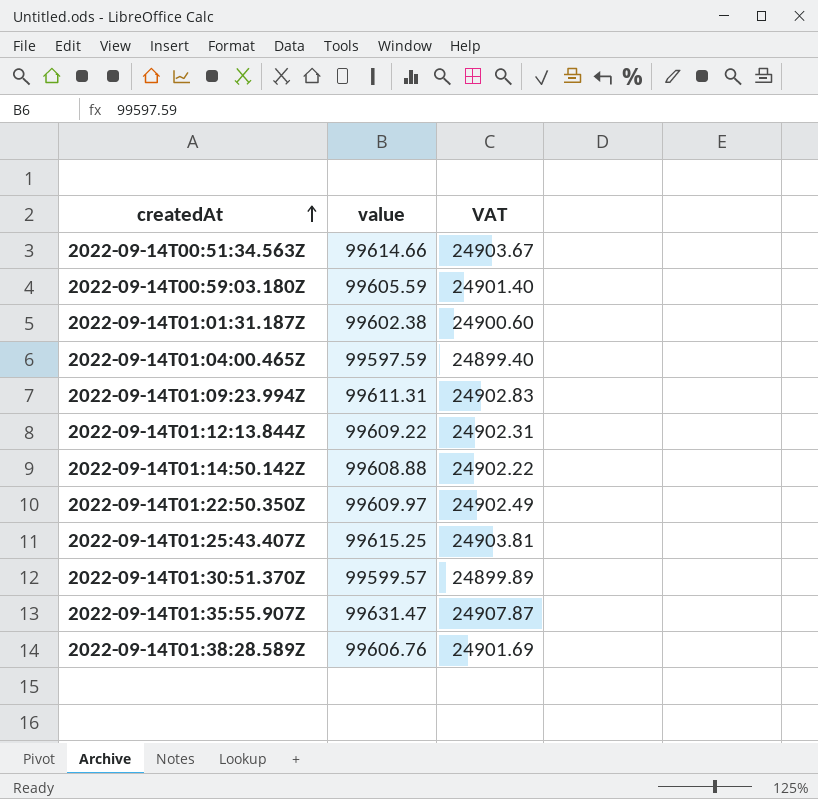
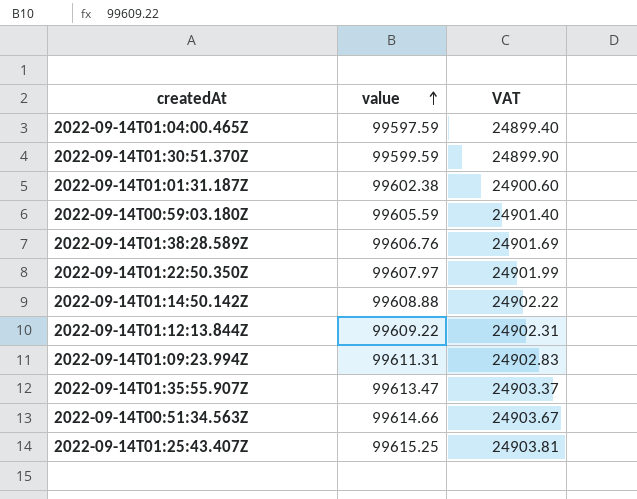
row order: createdAt ascending -> value ascending
2022-09-14T01:30:51.370Z | value: 99599.57 -> 99599.59
2022-09-14T01:30:51.370Z | VAT: 24899.89 -> 24899.90
2022-09-14T01:22:50.350Z | value: 99609.97 -> 99607.97
2022-09-14T01:22:50.350Z | VAT: 24902.49 -> 24901.99
2022-09-14T01:35:55.907Z | value: 99631.47 -> 99613.47
2022-09-14T01:35:55.907Z | VAT: 24907.87 -> 24903.37

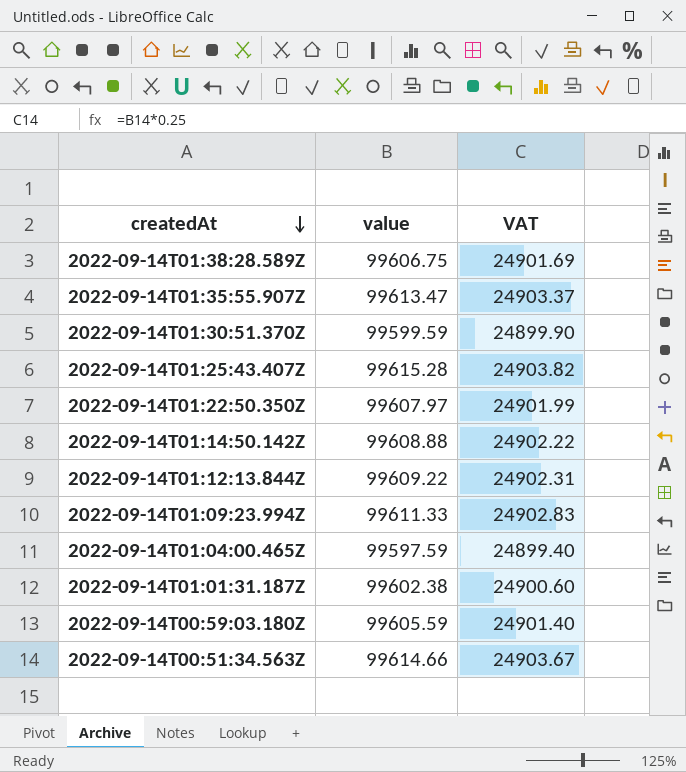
row order: value ascending -> createdAt descending
2022-09-14T01:38:28.589Z | value: 99606.76 -> 99606.75
2022-09-14T01:25:43.407Z | value: 99615.25 -> 99615.28
2022-09-14T01:25:43.407Z | VAT: 24903.81 -> 24903.82
2022-09-14T01:09:23.994Z | value: 99611.31 -> 99611.33

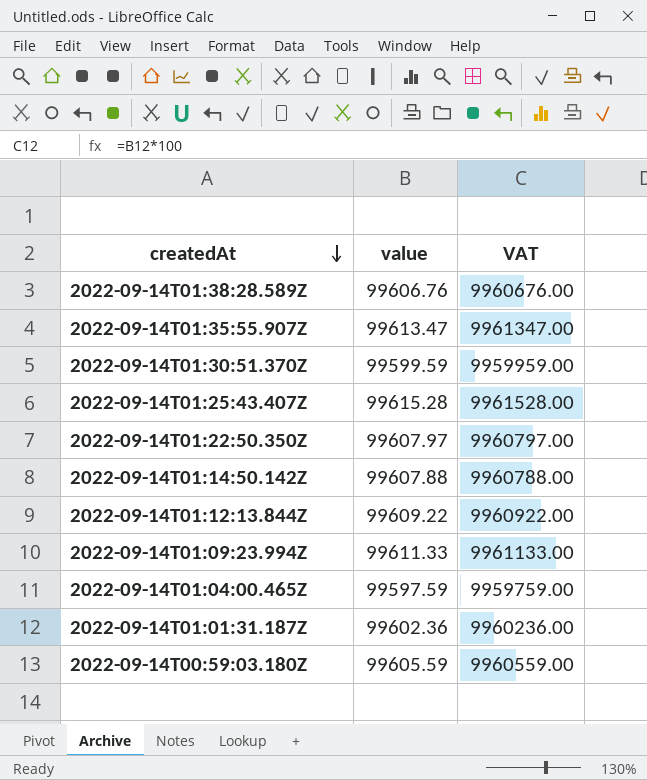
column VAT | formula: [value] * 0.25 -> [value] * 100
row 2022-09-14T00:51:34.563Z: 99614.66 | 24903.67 -> none
2022-09-14T01:38:28.589Z | value: 99606.75 -> 99606.76
2022-09-14T01:14:50.142Z | value: 99608.88 -> 99607.88
2022-09-14T01:01:31.187Z | value: 99602.38 -> 99602.36

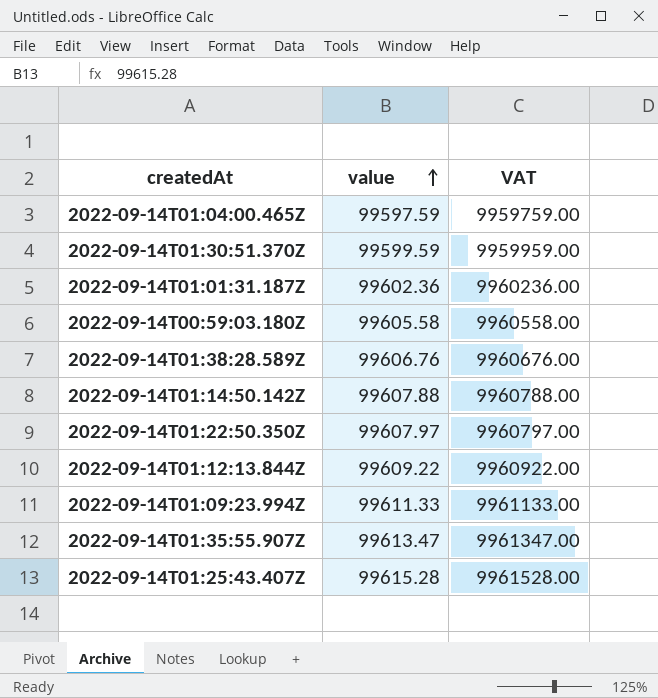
row order: createdAt descending -> value ascending
2022-09-14T00:59:03.180Z | value: 99605.59 -> 99605.58
2022-09-14T00:59:03.180Z | VAT: 9960559.00 -> 9960558.00

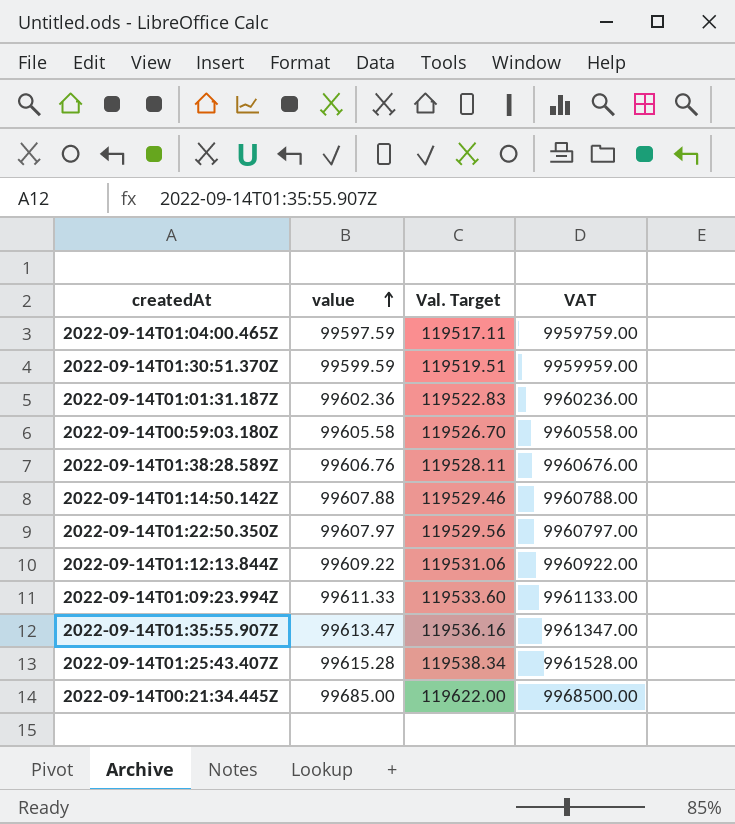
column Val. Target | formula: none -> [value] * 1.2
row 2022-09-14T00:21:34.445Z: none -> 99685.00 | 119622.00 | 9968500.00

